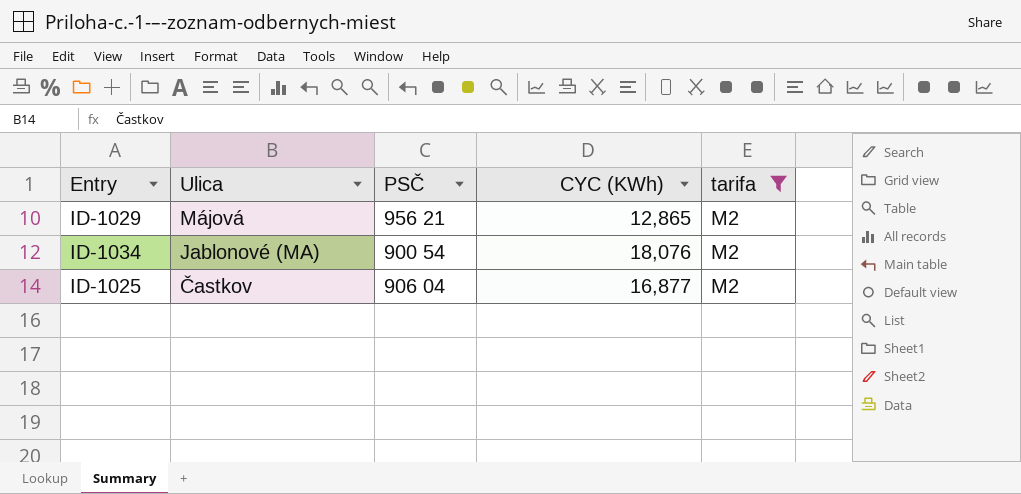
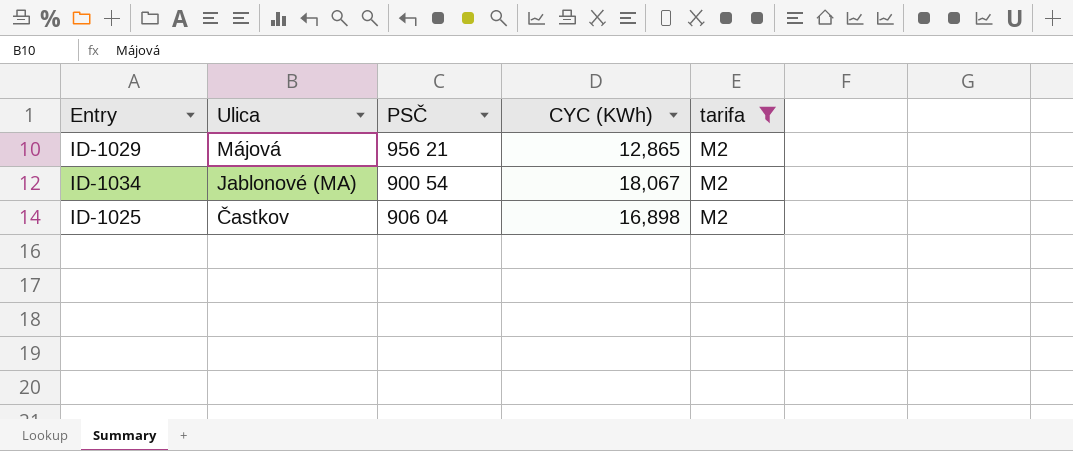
ID-1034 | CYC (KWh): 18,076 -> 18,067
ID-1025 | CYC (KWh): 16,877 -> 16,898

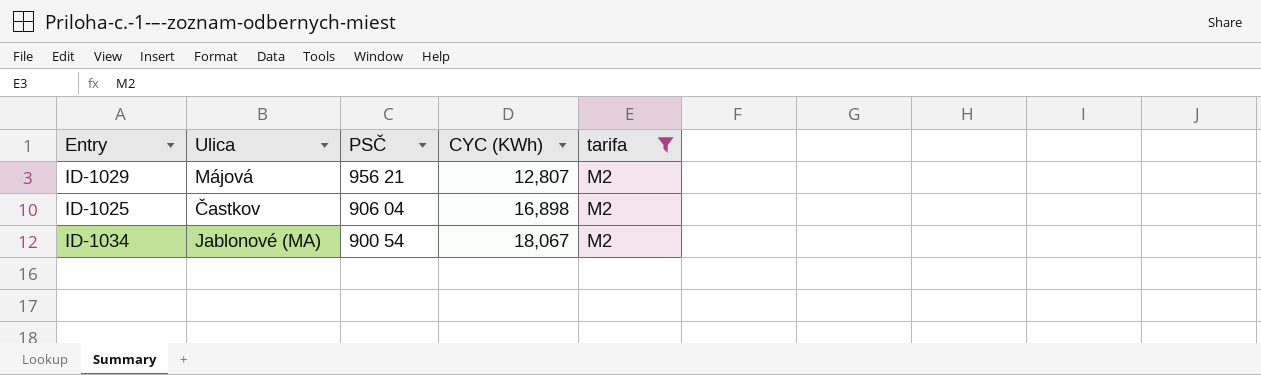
row order: Ulica descending -> PSČ descending
ID-1029 | CYC (KWh): 12,865 -> 12,807

